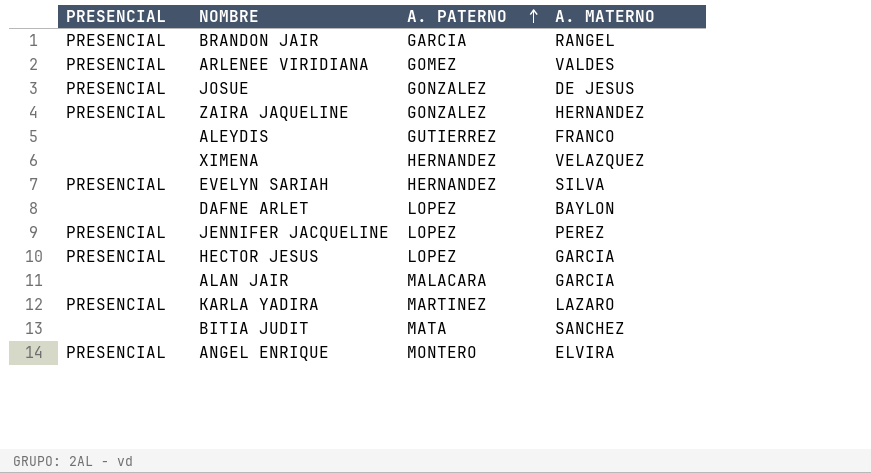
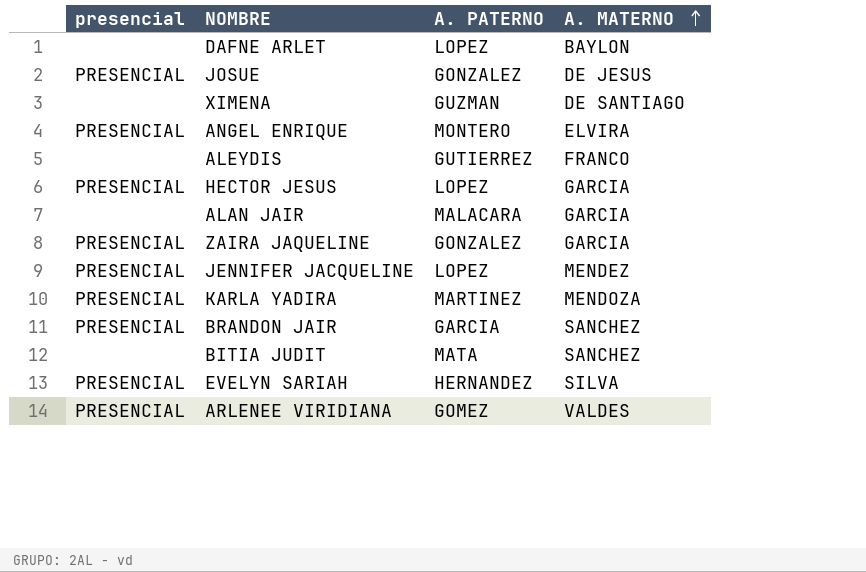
row order: A. PATERNO ascending -> A. MATERNO ascending
column name: PRESENCIAL -> presencial
XIMENA | A. PATERNO: HERNANDEZ -> GUZMAN
XIMENA | A. MATERNO: VELAZQUEZ -> DE SANTIAGO
ZAIRA JAQUELINE | A. MATERNO: HERNANDEZ -> GARCIA
JENNIFER JACQUELINE | A. MATERNO: PEREZ -> MENDEZ
KARLA YADIRA | A. MATERNO: LAZARO -> MENDOZA
BRANDON JAIR | A. MATERNO: RANGEL -> SANCHEZ

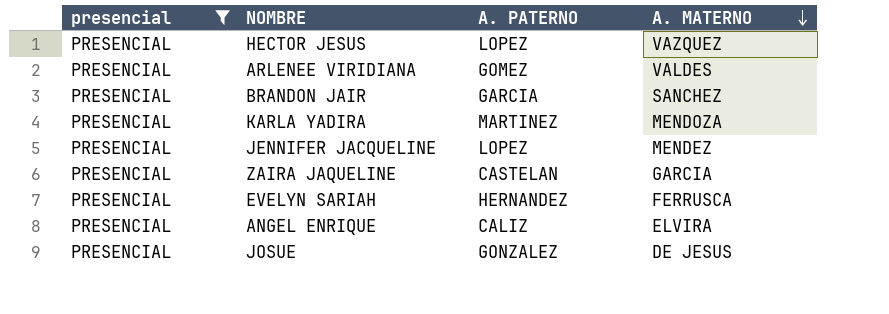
filter: none -> presencial = PRESENCIAL
row order: A. MATERNO ascending -> A. MATERNO descending
HECTOR JESUS | A. MATERNO: GARCIA -> VAZQUEZ
ZAIRA JAQUELINE | A. PATERNO: GONZALEZ -> CASTELAN
EVELYN SARIAH | A. MATERNO: SILVA -> FERRUSCA
ANGEL ENRIQUE | A. PATERNO: MONTERO -> CALIZ

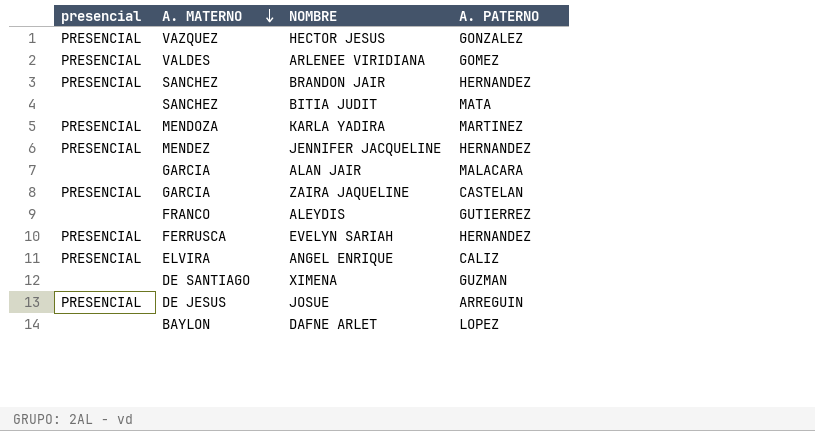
filter: presencial = PRESENCIAL -> none
column A. MATERNO | position: 4 -> 2
HECTOR JESUS | A. PATERNO: LOPEZ -> GONZALEZ
BRANDON JAIR | A. PATERNO: GARCIA -> HERNANDEZ
JENNIFER JACQUELINE | A. PATERNO: LOPEZ -> HERNANDEZ
JOSUE | A. PATERNO: GONZALEZ -> ARREGUIN

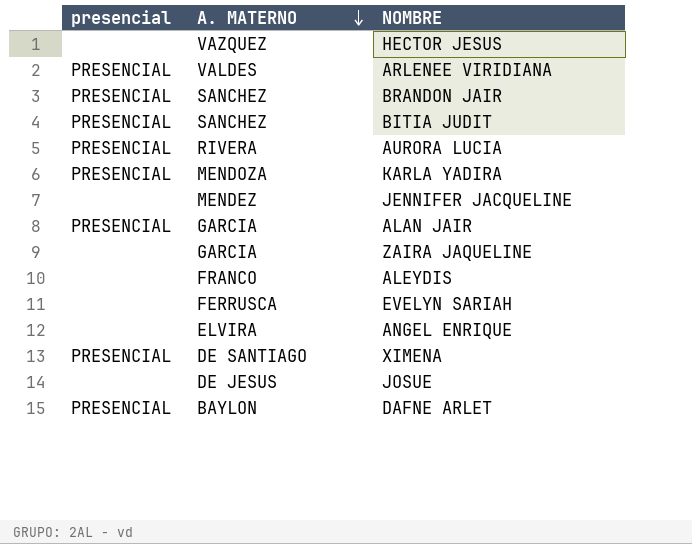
column A. PATERNO | position: 4 -> none
HECTOR JESUS | presencial: PRESENCIAL -> none
BITIA JUDIT | presencial: none -> PRESENCIAL
row AURORA LUCIA: none -> PRESENCIAL | RIVERA
JENNIFER JACQUELINE | presencial: PRESENCIAL -> none
ALAN JAIR | presencial: none -> PRESENCIAL
ZAIRA JAQUELINE | presencial: PRESENCIAL -> none
EVELYN SARIAH | presencial: PRESENCIAL -> none
ANGEL ENRIQUE | presencial: PRESENCIAL -> none
XIMENA | presencial: none -> PRESENCIAL
JOSUE | presencial: PRESENCIAL -> none
DAFNE ARLET | presencial: none -> PRESENCIAL

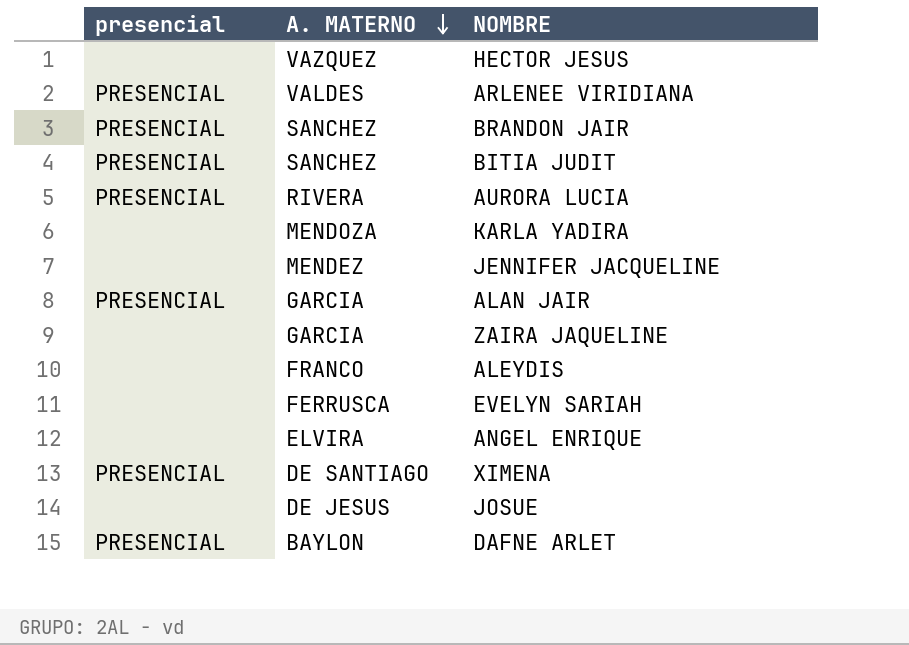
KARLA YADIRA | presencial: PRESENCIAL -> none

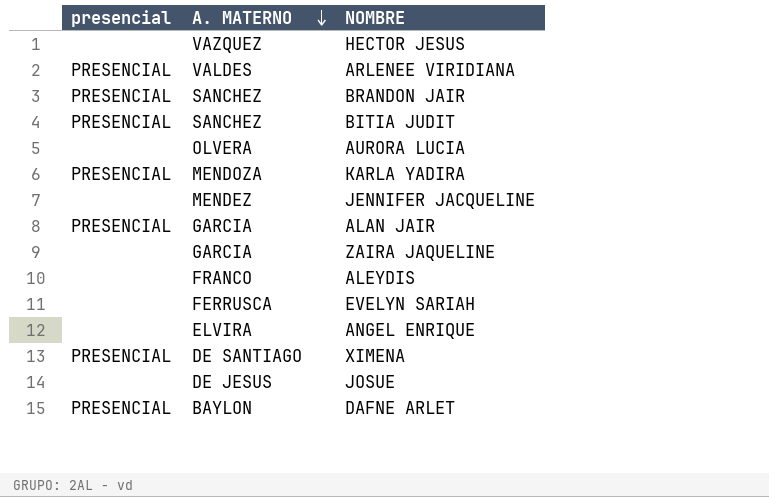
AURORA LUCIA | presencial: PRESENCIAL -> none
AURORA LUCIA | A. MATERNO: RIVERA -> OLVERA
KARLA YADIRA | presencial: none -> PRESENCIAL

